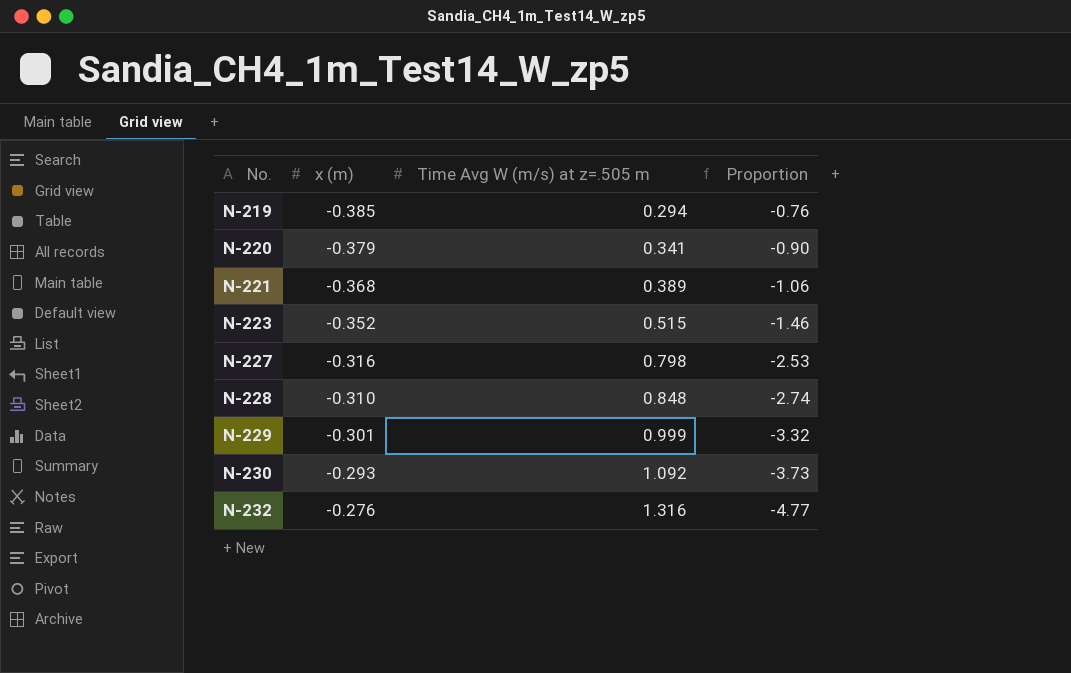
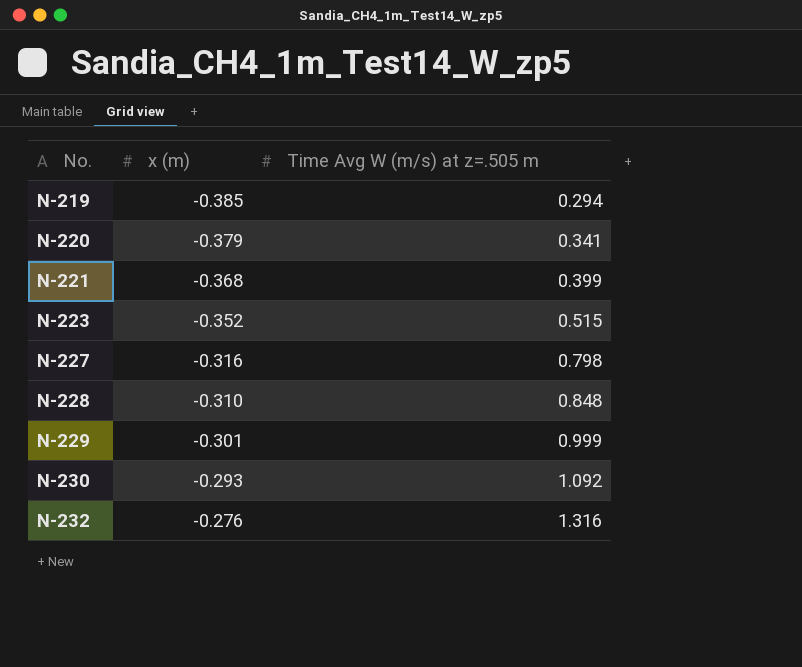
column Proportion | formula: [Time Avg W (m/s) at z=.505 m] / [x (m)] -> none
N-221 | Time Avg W (m/s) at z=.505 m: 0.389 -> 0.399

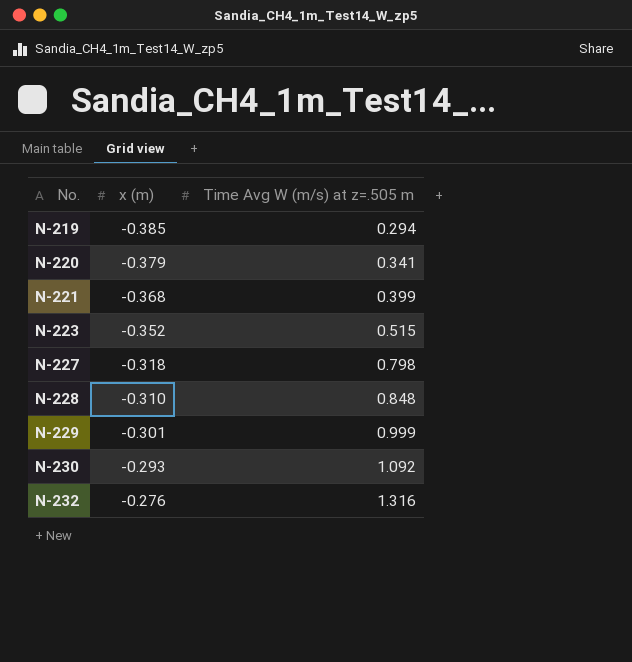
N-227 | x (m): -0.316 -> -0.318

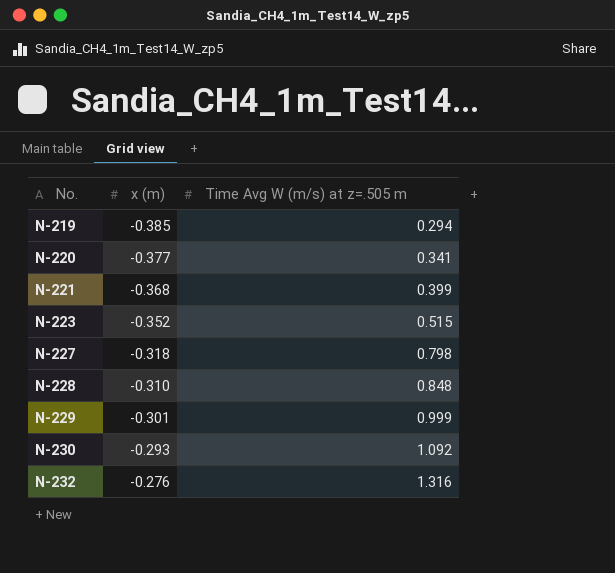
N-220 | x (m): -0.379 -> -0.377

